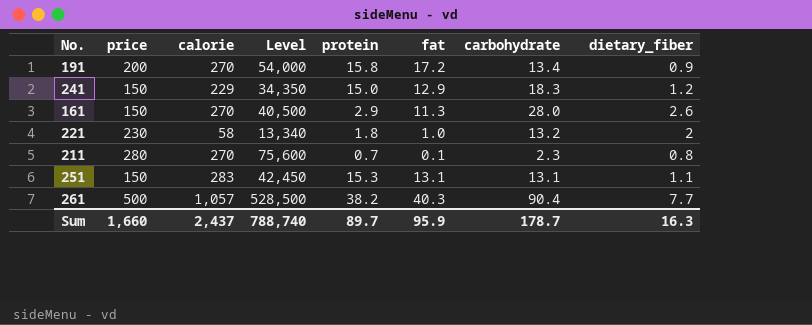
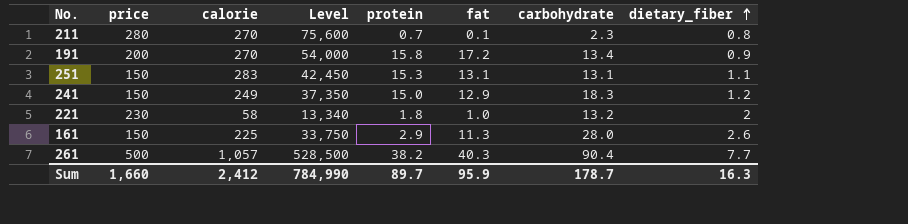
row order: none -> dietary_fiber ascending
241 | calorie: 229 -> 249
241 | Level: 34,350 -> 37,350
161 | calorie: 270 -> 225
161 | Level: 40,500 -> 33,750
Sum | calorie: 2,437 -> 2,412
Sum | Level: 788,740 -> 784,990

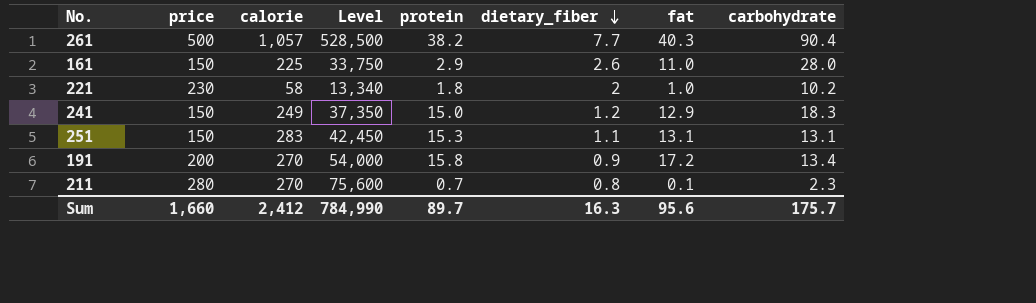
row order: dietary_fiber ascending -> dietary_fiber descending
column dietary_fiber | position: 8 -> 6
161 | fat: 11.3 -> 11.0
221 | carbohydrate: 13.2 -> 10.2
Sum | fat: 95.9 -> 95.6
Sum | carbohydrate: 178.7 -> 175.7

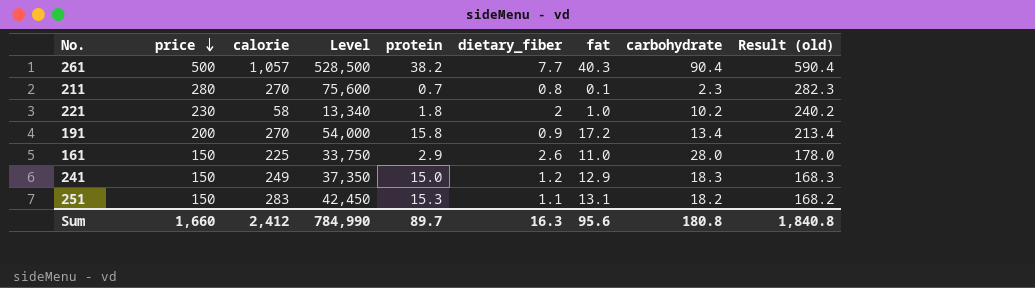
row order: dietary_fiber descending -> price descending
column Result (old) | formula: none -> [price] + [carbohydrate]
251 | carbohydrate: 13.1 -> 18.2
Sum | carbohydrate: 175.7 -> 180.8

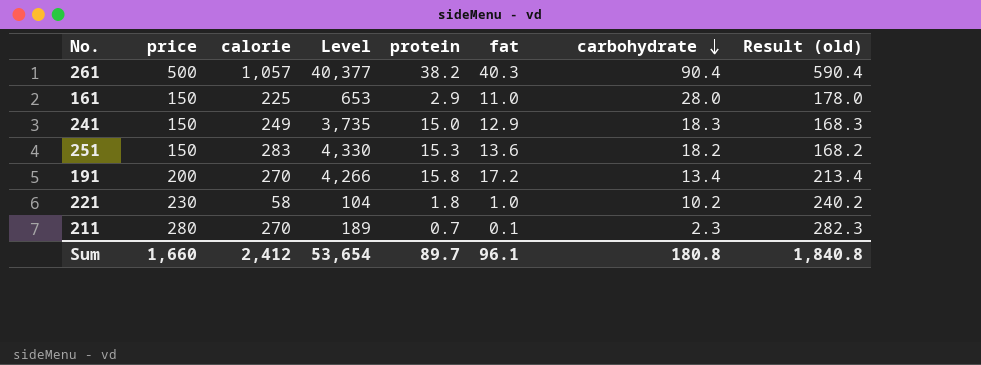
row order: price descending -> carbohydrate descending
column dietary_fiber | position: 6 -> none
column Level | formula: [price] * [calorie] -> [calorie] * [protein]
251 | fat: 13.1 -> 13.6
Sum | Level: 784,990 -> 53,654
Sum | fat: 95.6 -> 96.1

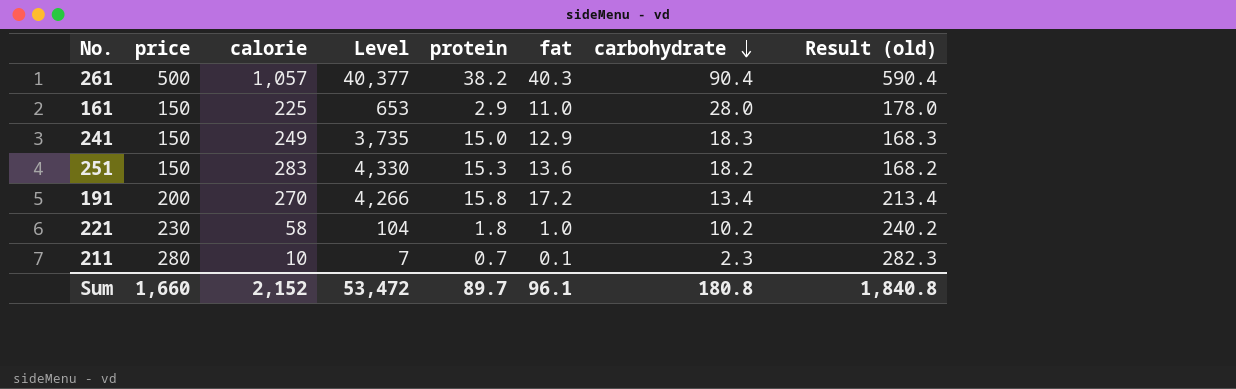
211 | calorie: 270 -> 10
211 | Level: 189 -> 7
Sum | calorie: 2,412 -> 2,152
Sum | Level: 53,654 -> 53,472

